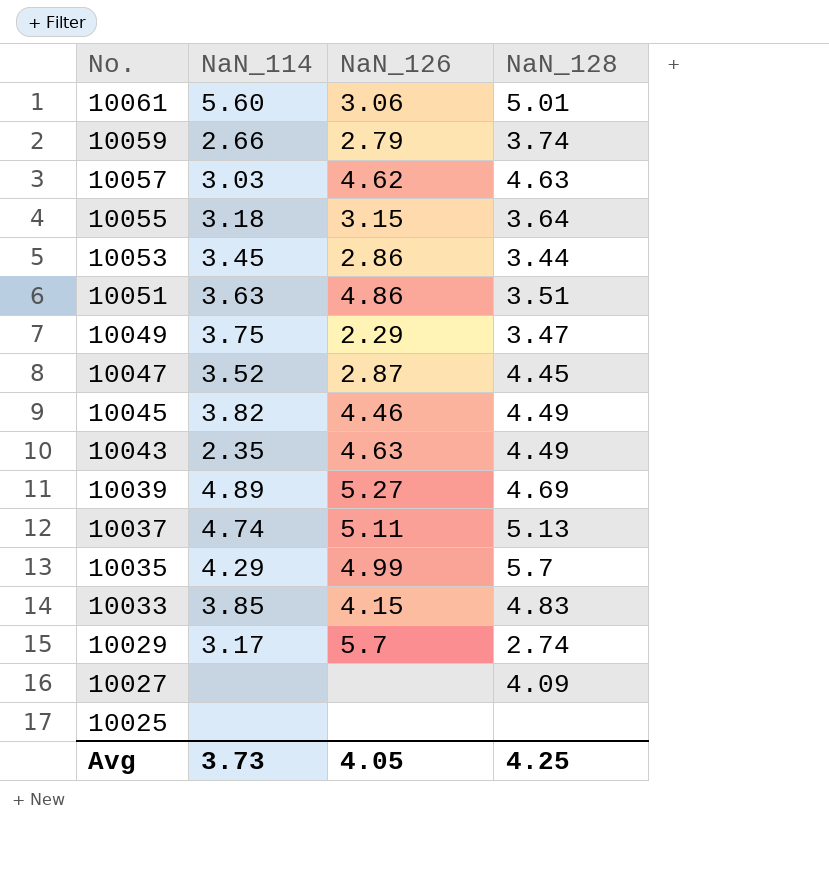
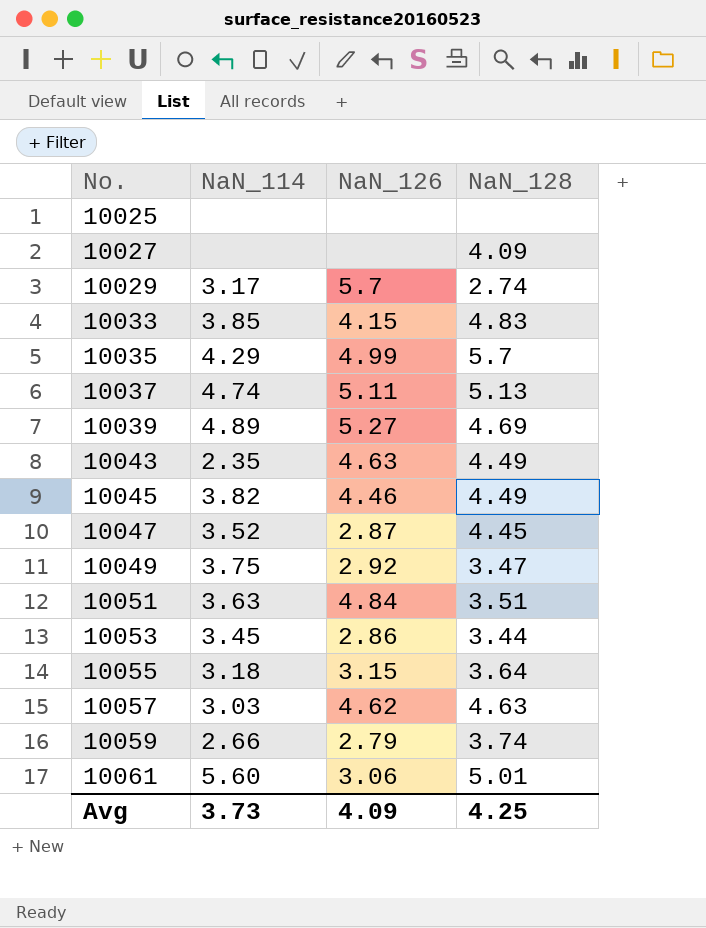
row order: No. descending -> No. ascending
10049 | NaN_126: 2.29 -> 2.92
10051 | NaN_126: 4.86 -> 4.84
Avg | NaN_126: 4.05 -> 4.09

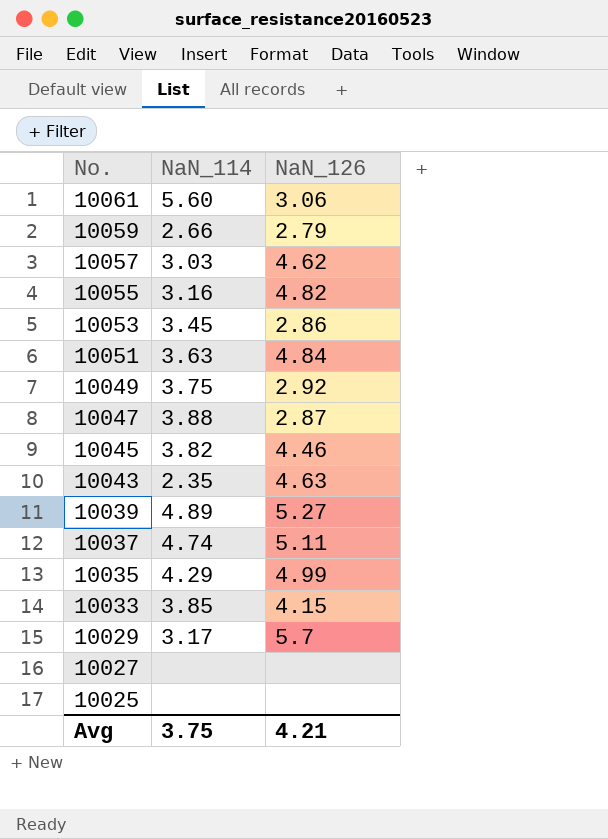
row order: No. ascending -> No. descending
column NaN_128 | position: 4 -> none
10055 | NaN_114: 3.18 -> 3.16
10055 | NaN_126: 3.15 -> 4.82
10047 | NaN_114: 3.52 -> 3.88
Avg | NaN_114: 3.73 -> 3.75
Avg | NaN_126: 4.09 -> 4.21

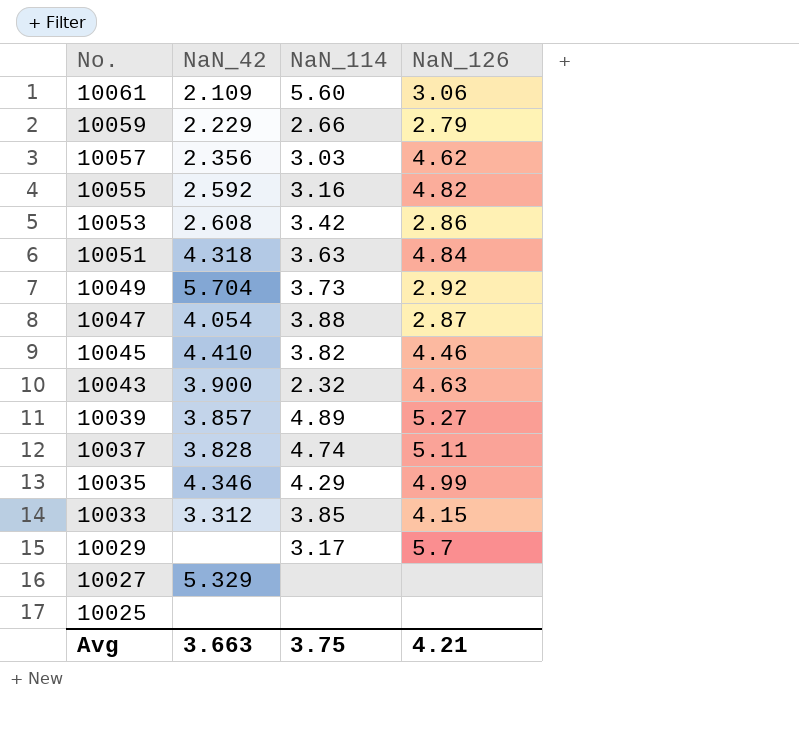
column NaN_42 | position: none -> 2
10053 | NaN_114: 3.45 -> 3.42
10049 | NaN_114: 3.75 -> 3.73
10043 | NaN_114: 2.35 -> 2.32

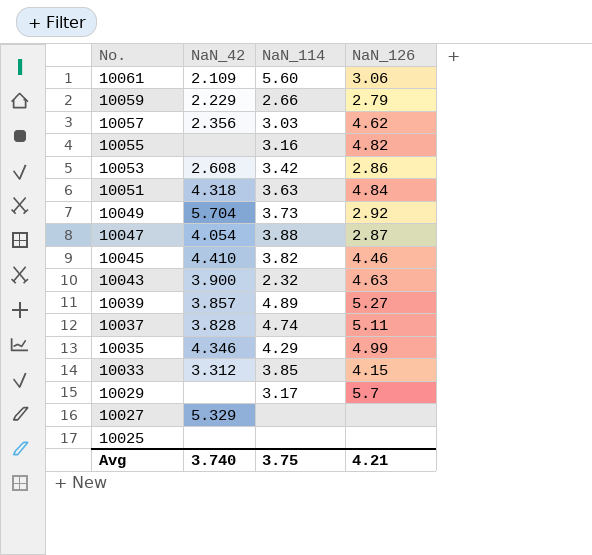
10055 | NaN_42: 2.592 -> none
Avg | NaN_42: 3.663 -> 3.740

